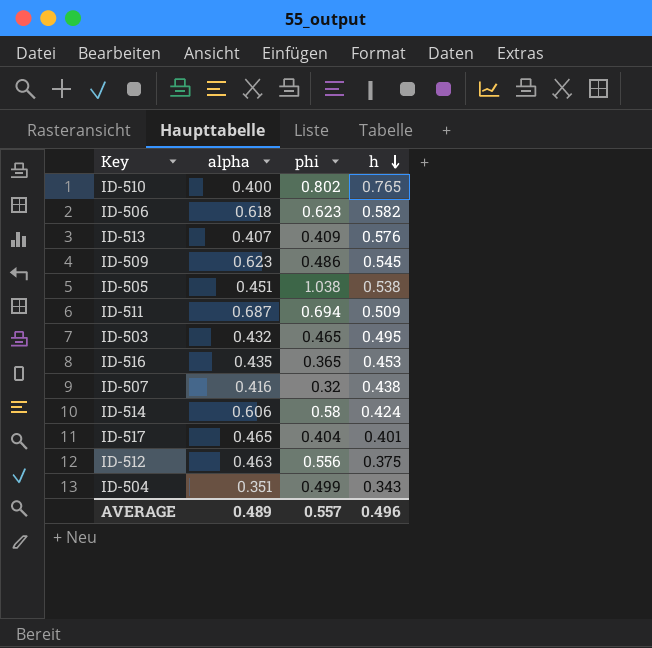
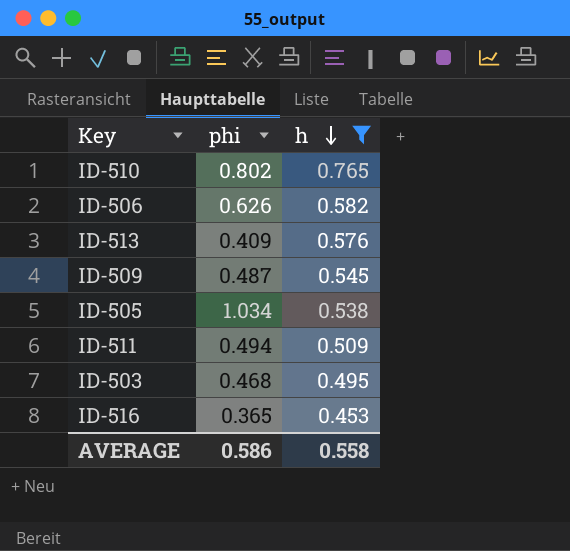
filter: none -> h >= 0.453
column alpha | position: 2 -> none
ID-506 | phi: 0.623 -> 0.626
ID-509 | phi: 0.486 -> 0.487
ID-505 | phi: 1.038 -> 1.034
ID-511 | phi: 0.694 -> 0.494
ID-503 | phi: 0.465 -> 0.468
AVERAGE | phi: 0.557 -> 0.586
AVERAGE | h: 0.496 -> 0.558

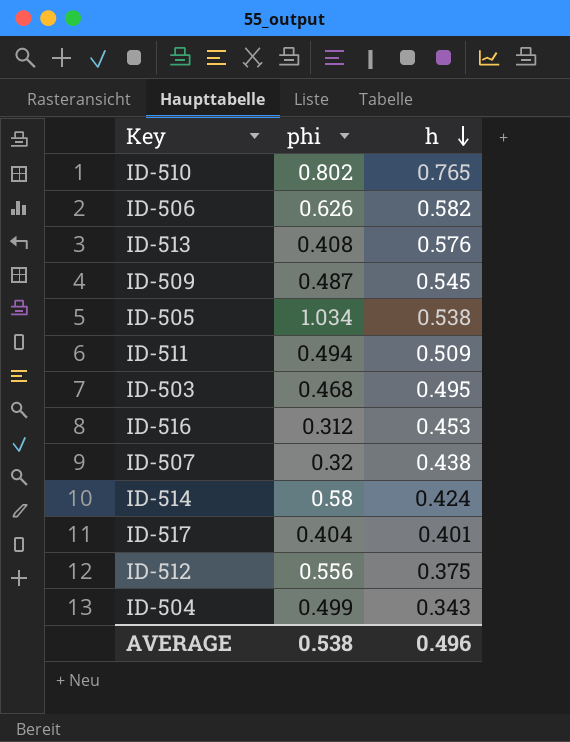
filter: h >= 0.453 -> none
ID-513 | phi: 0.409 -> 0.408
ID-516 | phi: 0.365 -> 0.312
AVERAGE | phi: 0.586 -> 0.538
AVERAGE | h: 0.558 -> 0.496

